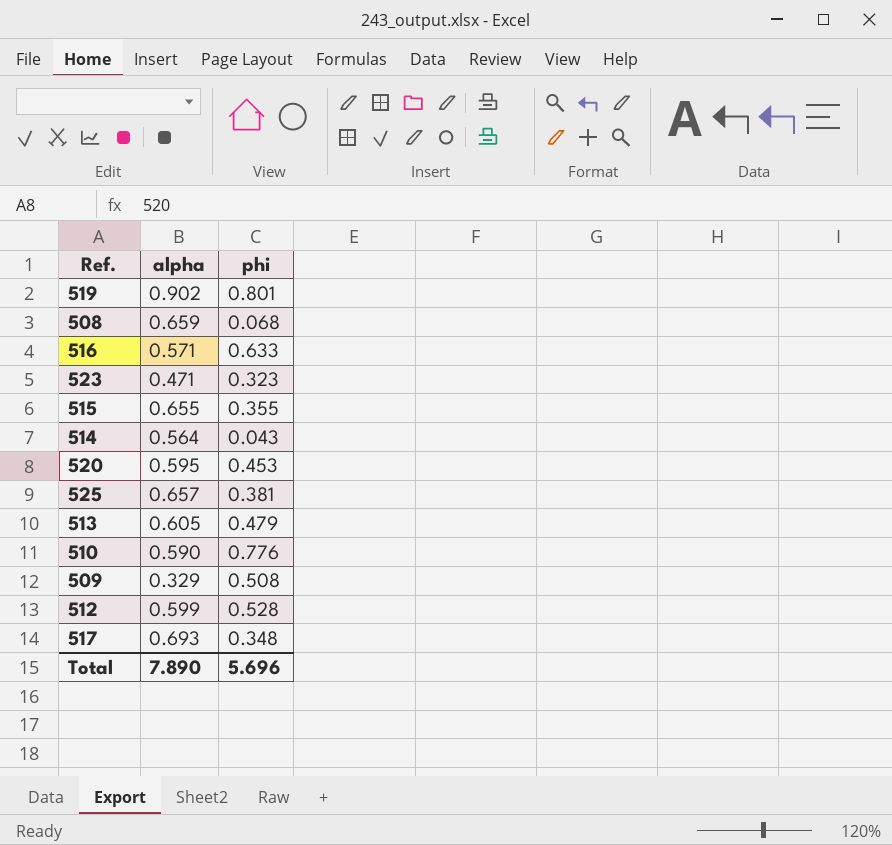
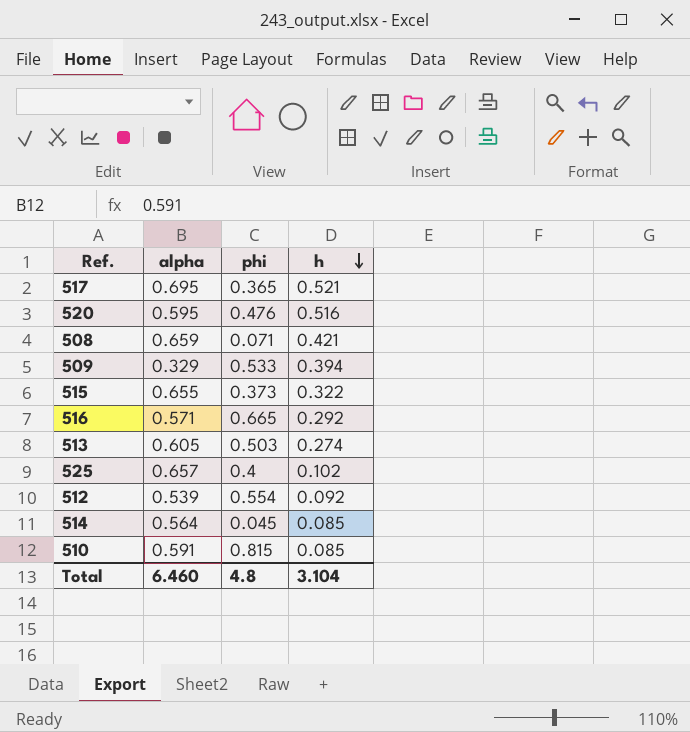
row order: none -> h descending
column h | position: none -> 4
row 519: 0.902 | 0.801 -> none
row 523: 0.471 | 0.323 -> none
517 | alpha: 0.693 -> 0.695
517 | phi: 0.348 -> 0.365
520 | phi: 0.453 -> 0.476
508 | phi: 0.068 -> 0.071
509 | phi: 0.508 -> 0.533
515 | phi: 0.355 -> 0.373
516 | phi: 0.633 -> 0.665
513 | phi: 0.479 -> 0.503
525 | phi: 0.381 -> 0.4
512 | alpha: 0.599 -> 0.539
512 | phi: 0.528 -> 0.554
514 | phi: 0.043 -> 0.045
510 | alpha: 0.590 -> 0.591
510 | phi: 0.776 -> 0.815
Total | alpha: 7.890 -> 6.460
Total | phi: 5.696 -> 4.8

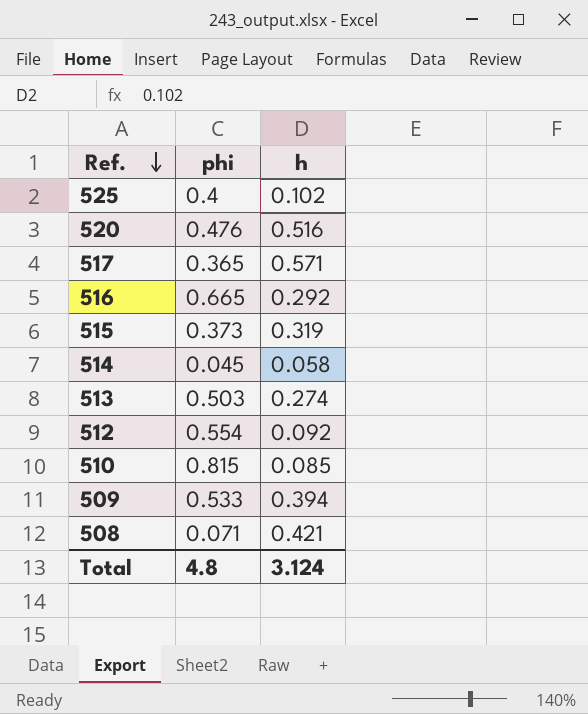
row order: h descending -> Ref. descending
column alpha | position: 2 -> none
517 | h: 0.521 -> 0.571
515 | h: 0.322 -> 0.319
514 | h: 0.085 -> 0.058
Total | h: 3.104 -> 3.124

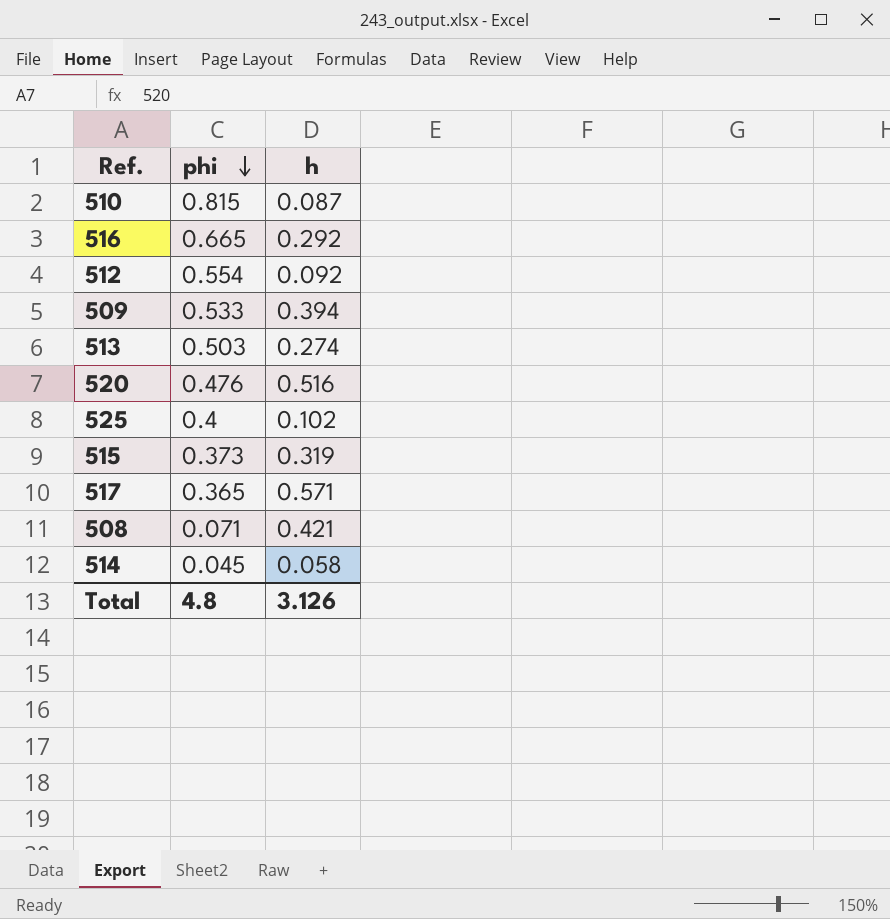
row order: Ref. descending -> phi descending
510 | h: 0.085 -> 0.087
Total | h: 3.124 -> 3.126

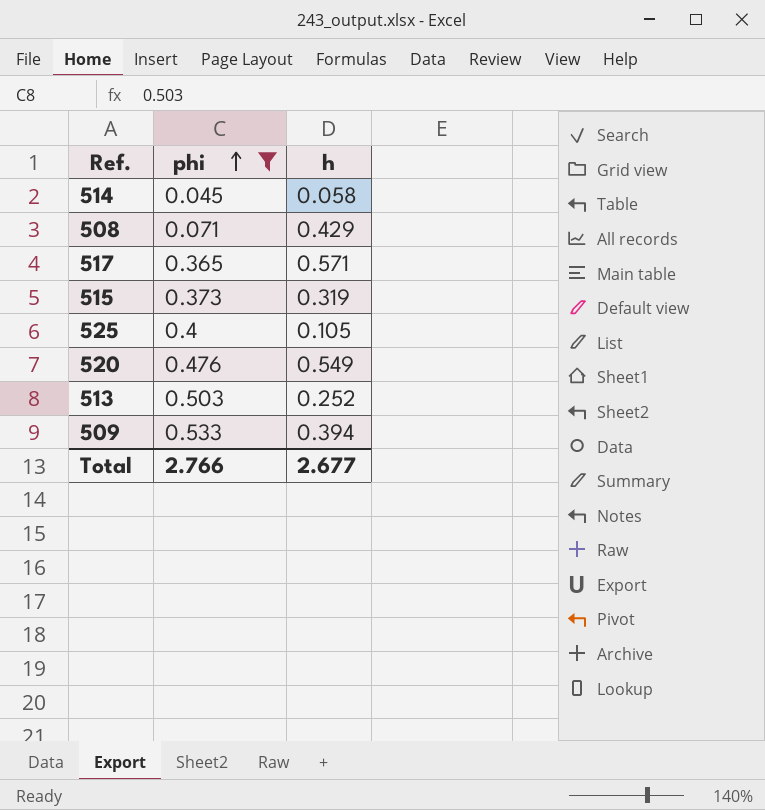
filter: none -> phi <= 0.533
row order: phi descending -> phi ascending
508 | h: 0.421 -> 0.429
525 | h: 0.102 -> 0.105
520 | h: 0.516 -> 0.549
513 | h: 0.274 -> 0.252
Total | phi: 4.8 -> 2.766
Total | h: 3.126 -> 2.677

